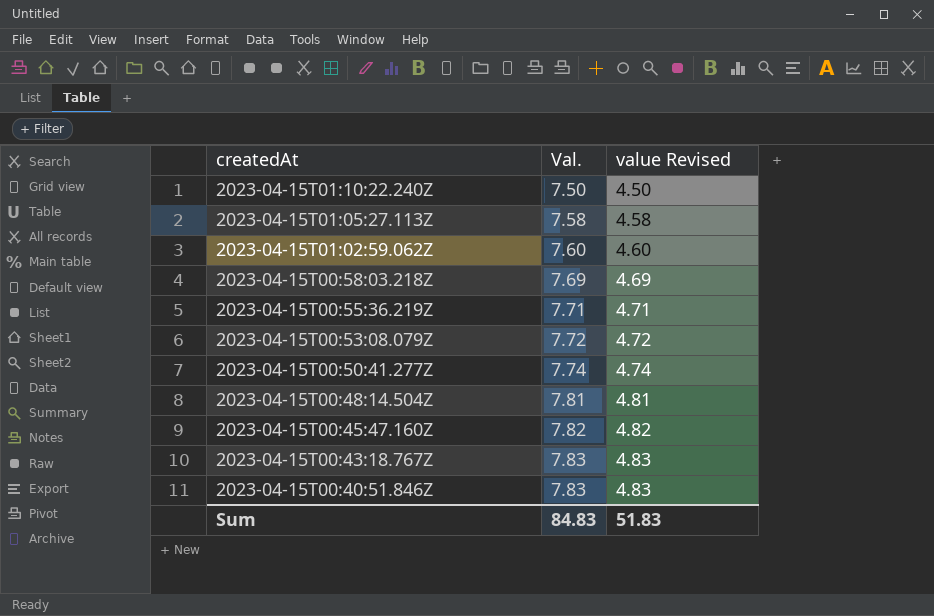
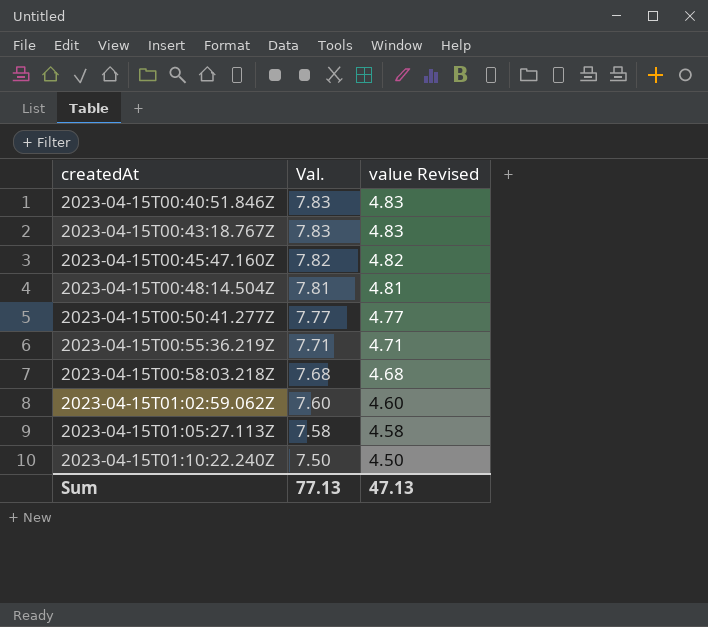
row order: createdAt descending -> createdAt ascending
row 2023-04-15T00:53:08.079Z: 7.72 | 4.72 -> none
2023-04-15T00:50:41.277Z | Val.: 7.74 -> 7.77
2023-04-15T00:50:41.277Z | value Revised: 4.74 -> 4.77
2023-04-15T00:58:03.218Z | Val.: 7.69 -> 7.68
2023-04-15T00:58:03.218Z | value Revised: 4.69 -> 4.68
Sum | Val.: 84.83 -> 77.13
Sum | value Revised: 51.83 -> 47.13

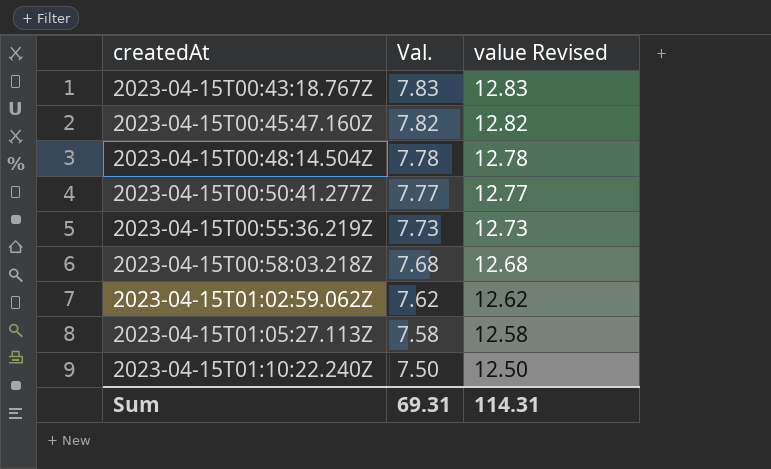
column value Revised | formula: [Val.] - 3 -> [Val.] + 5
row 2023-04-15T00:40:51.846Z: 7.83 | 4.83 -> none
2023-04-15T00:48:14.504Z | Val.: 7.81 -> 7.78
2023-04-15T00:55:36.219Z | Val.: 7.71 -> 7.73
2023-04-15T01:02:59.062Z | Val.: 7.60 -> 7.62
Sum | Val.: 77.13 -> 69.31
Sum | value Revised: 47.13 -> 114.31

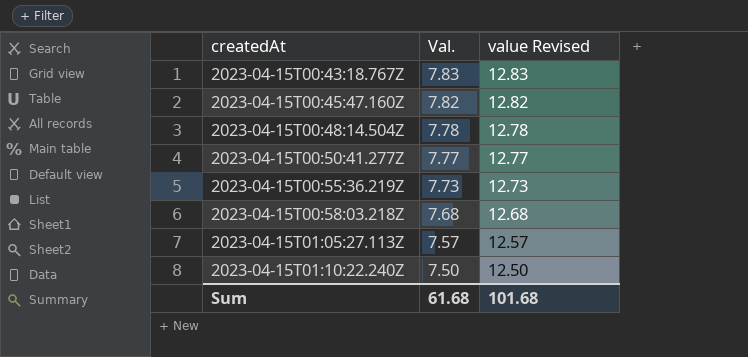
row 2023-04-15T01:02:59.062Z: 7.62 | 12.62 -> none
2023-04-15T01:05:27.113Z | Val.: 7.58 -> 7.57
2023-04-15T01:05:27.113Z | value Revised: 12.58 -> 12.57
Sum | Val.: 69.31 -> 61.68
Sum | value Revised: 114.31 -> 101.68

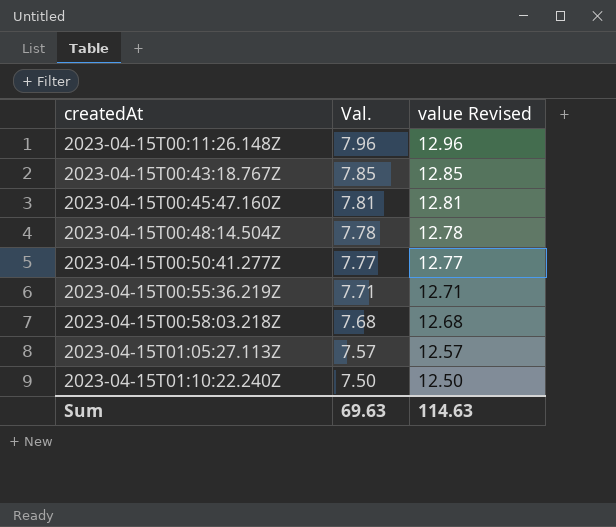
row 2023-04-15T00:11:26.148Z: none -> 7.96 | 12.96
2023-04-15T00:43:18.767Z | Val.: 7.83 -> 7.85
2023-04-15T00:43:18.767Z | value Revised: 12.83 -> 12.85
2023-04-15T00:45:47.160Z | Val.: 7.82 -> 7.81
2023-04-15T00:45:47.160Z | value Revised: 12.82 -> 12.81
2023-04-15T00:55:36.219Z | Val.: 7.73 -> 7.71
2023-04-15T00:55:36.219Z | value Revised: 12.73 -> 12.71
Sum | Val.: 61.68 -> 69.63
Sum | value Revised: 101.68 -> 114.63

